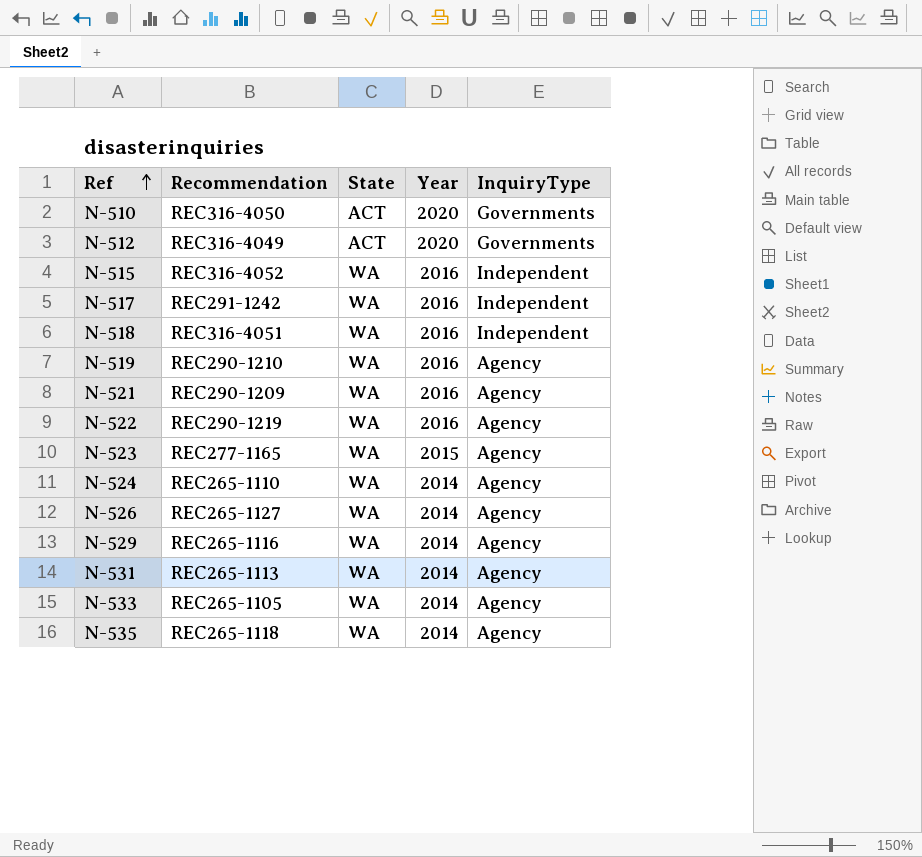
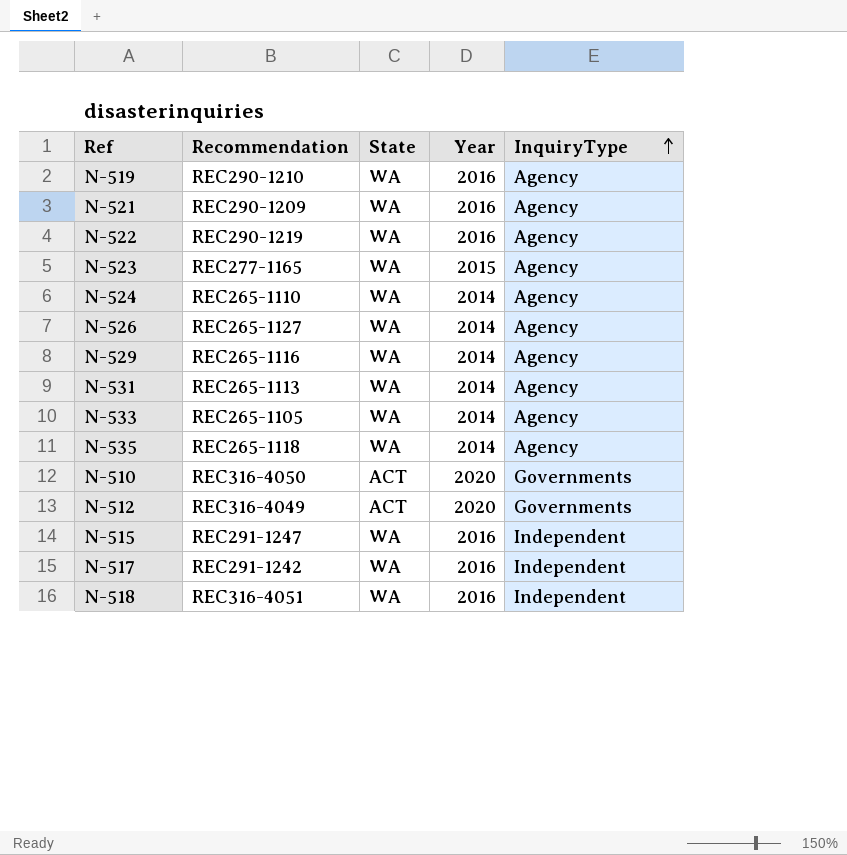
row order: Ref ascending -> InquiryType ascending
N-515 | Recommendation: REC316-4052 -> REC291-1247

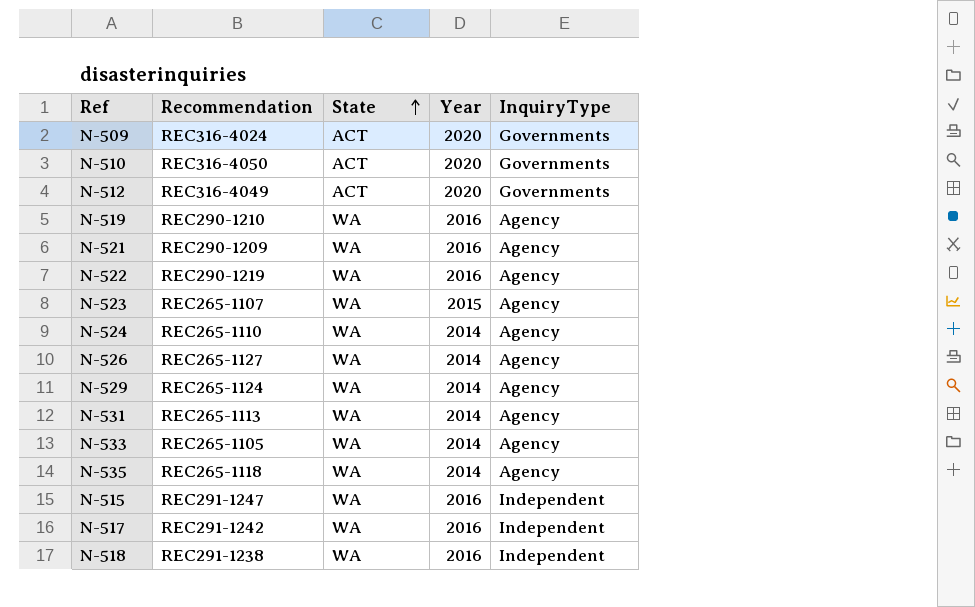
row order: InquiryType ascending -> State ascending
row N-509: none -> REC316-4024 | ACT | 2020 | Governments
N-523 | Recommendation: REC277-1165 -> REC265-1107
N-529 | Recommendation: REC265-1116 -> REC265-1124
N-518 | Recommendation: REC316-4051 -> REC291-1238

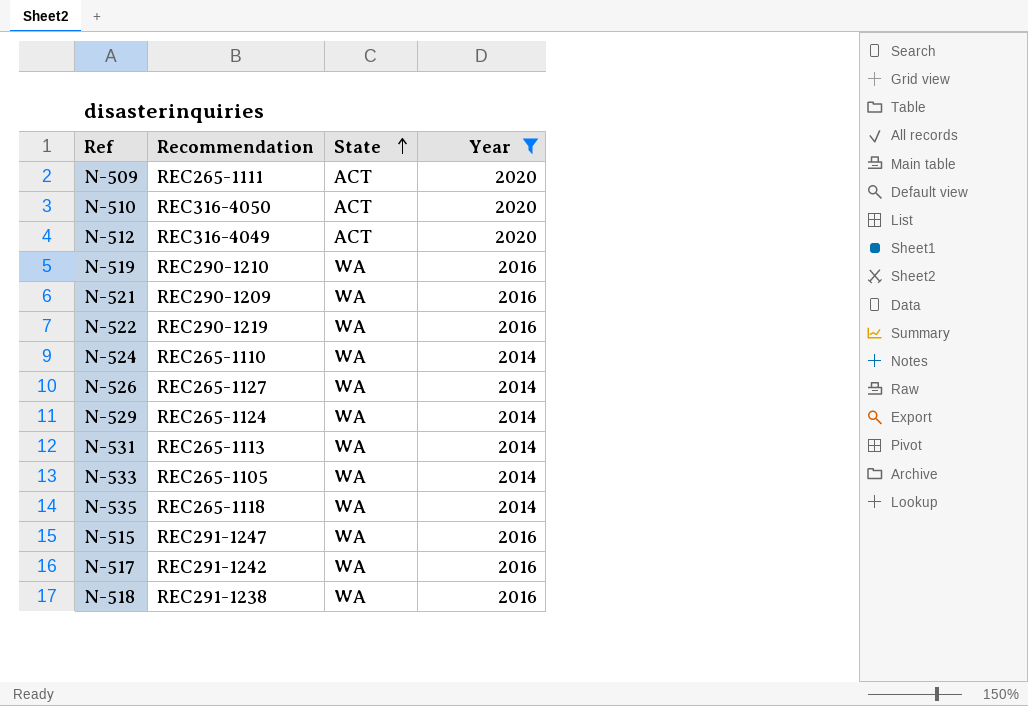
filter: none -> Year != 2015
column InquiryType | position: 5 -> none
N-509 | Recommendation: REC316-4024 -> REC265-1111

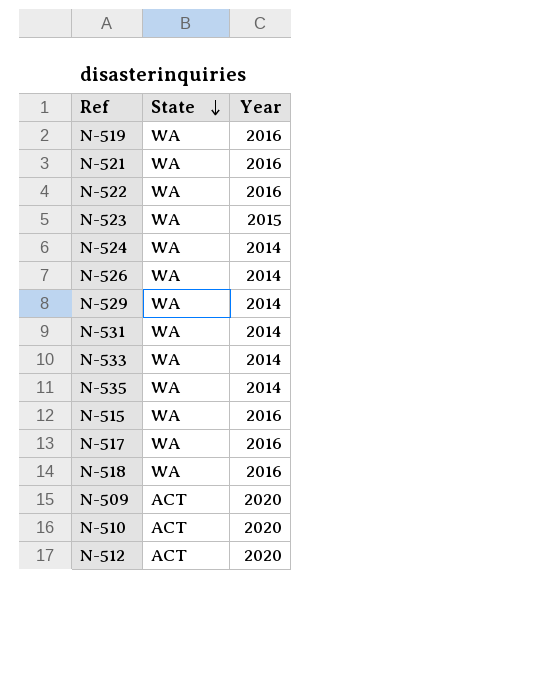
filter: Year != 2015 -> none
row order: State ascending -> State descending
column Recommendation | position: 2 -> none

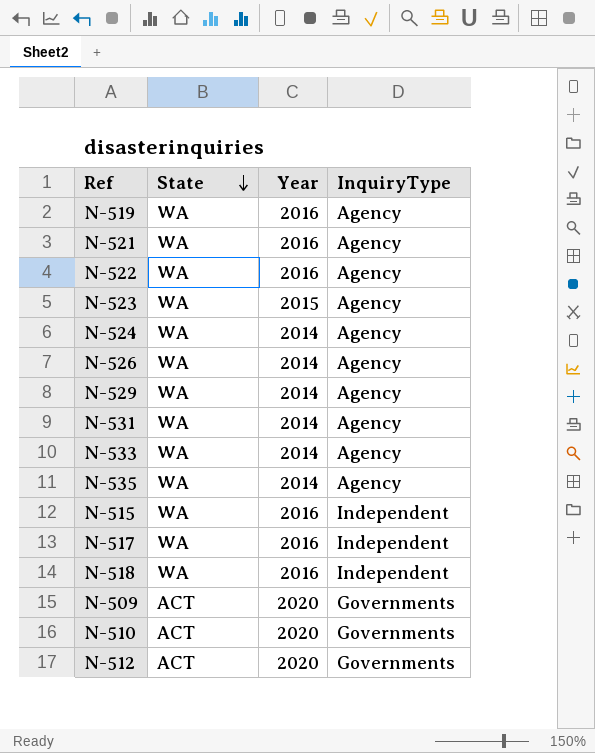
column InquiryType | position: none -> 4

